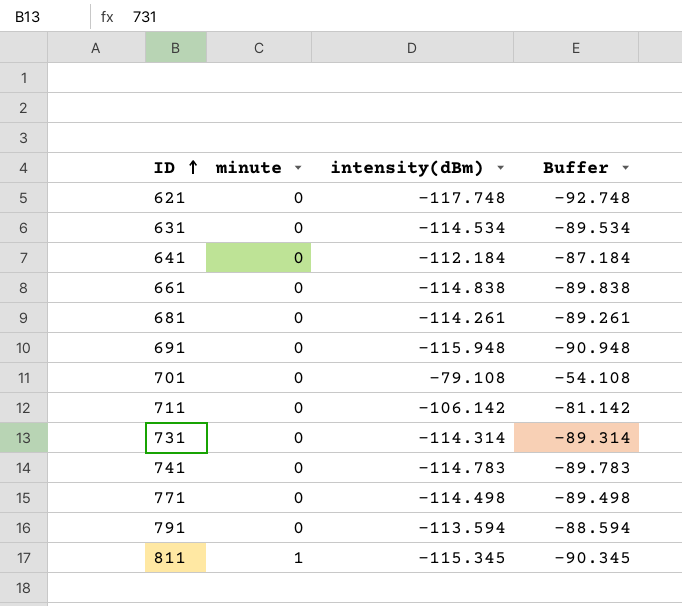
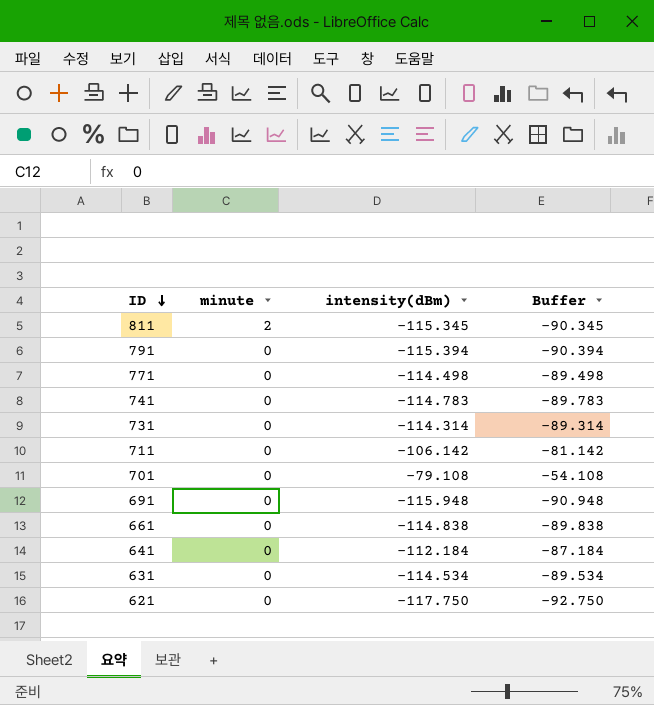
row order: ID ascending -> ID descending
row 681: 0 | -114.261 | -89.261 -> none
811 | minute: 1 -> 2
791 | intensity(dBm): -113.594 -> -115.394
791 | Buffer: -88.594 -> -90.394
621 | intensity(dBm): -117.748 -> -117.750
621 | Buffer: -92.748 -> -92.750

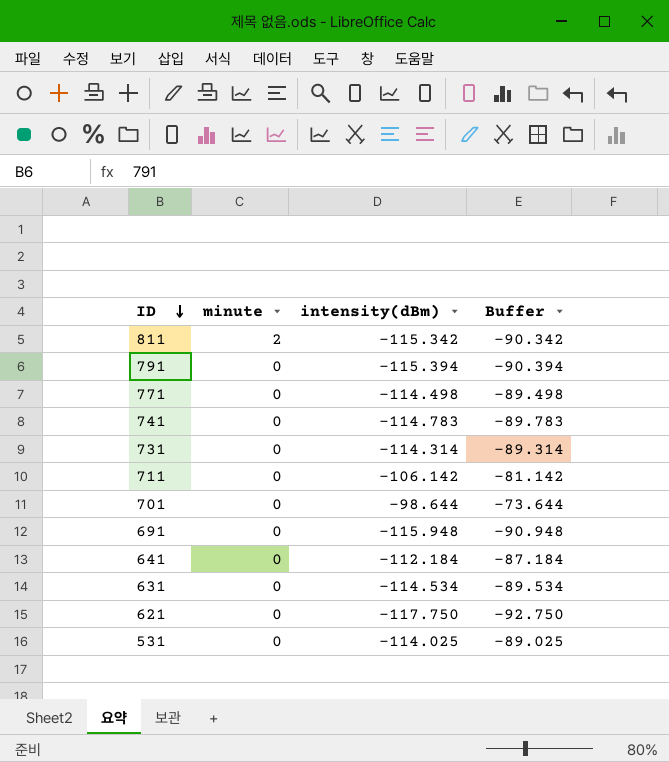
row 661: 0 | -114.838 | -89.838 -> none
811 | intensity(dBm): -115.345 -> -115.342
811 | Buffer: -90.345 -> -90.342
701 | intensity(dBm): -79.108 -> -98.644
701 | Buffer: -54.108 -> -73.644
row 531: none -> 0 | -114.025 | -89.025

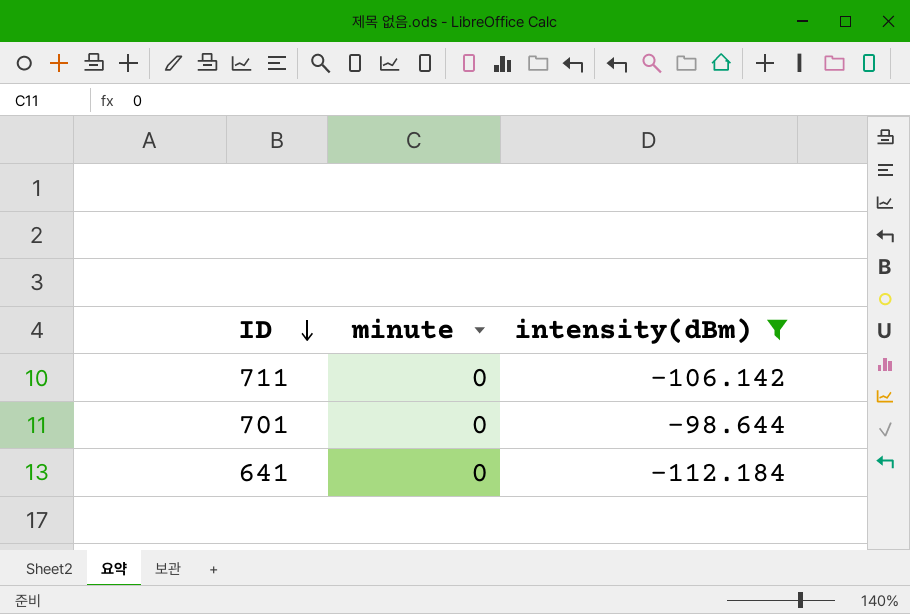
filter: none -> intensity(dBm) >= -112.184
column Buffer | formula: [intensity(dBm)] + 25 -> none

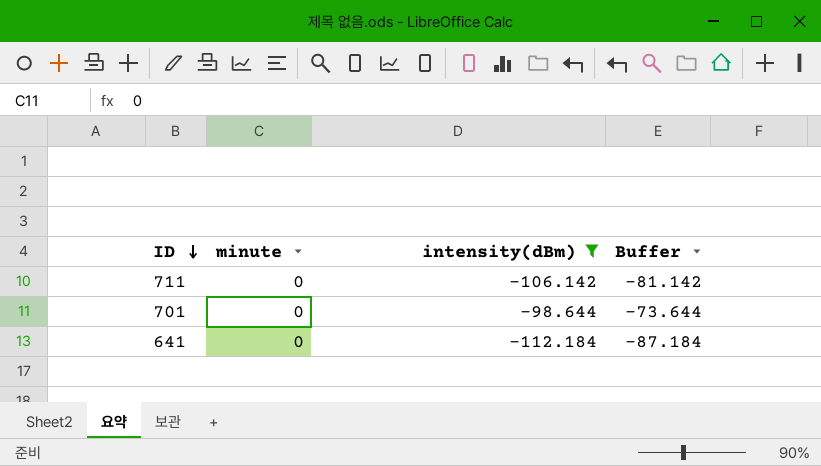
column Buffer | formula: none -> [intensity(dBm)] + 25

